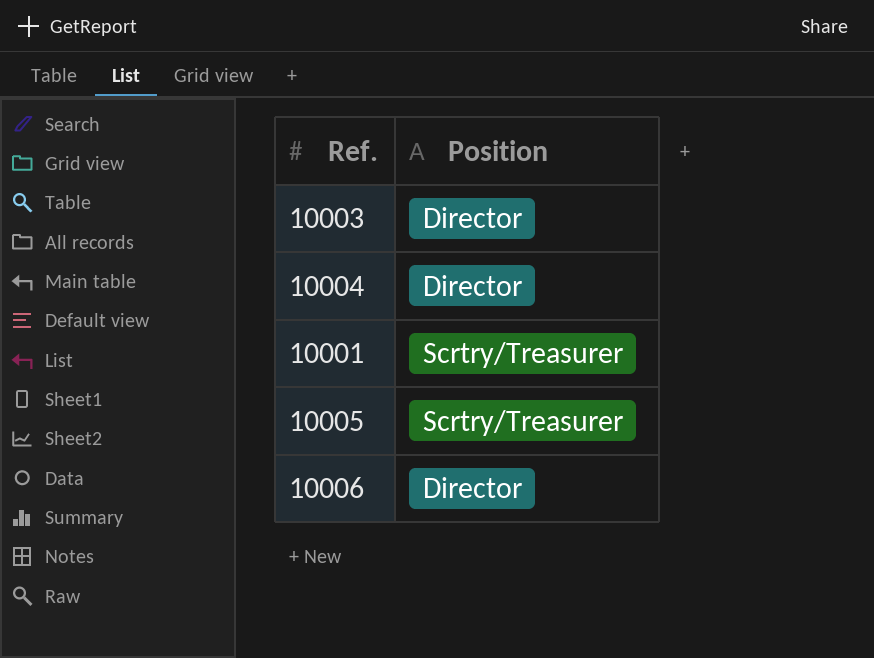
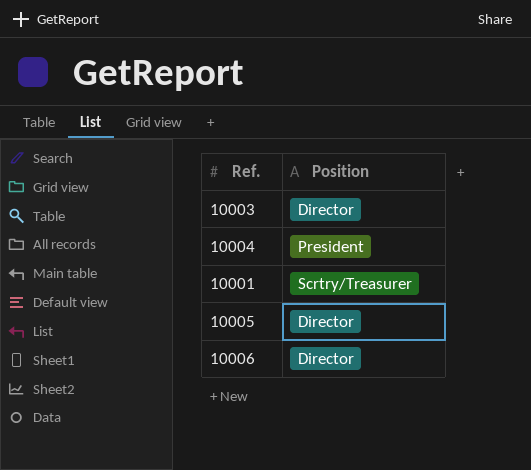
10004 | Position: Director -> President
10005 | Position: Scrtry/Treasurer -> Director

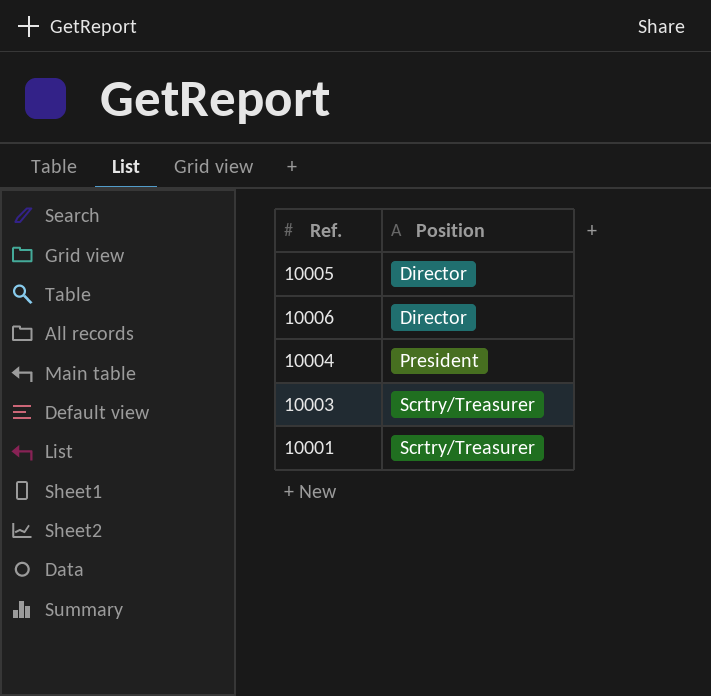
row order: none -> Position ascending
10003 | Position: Director -> Scrtry/Treasurer

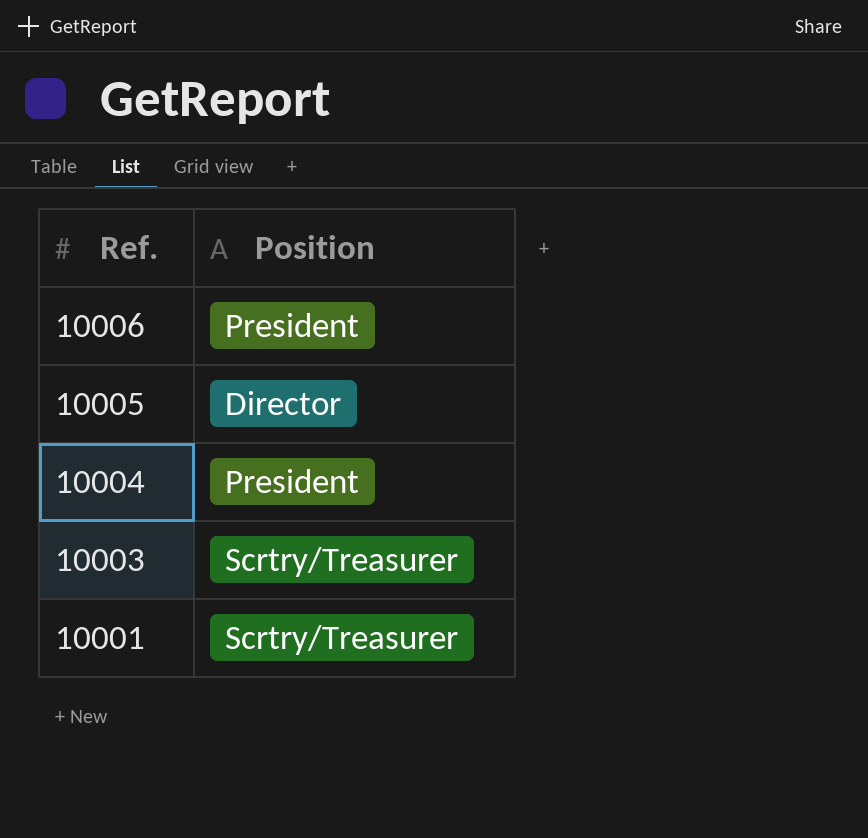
row order: Position ascending -> Ref. descending
10006 | Position: Director -> President

